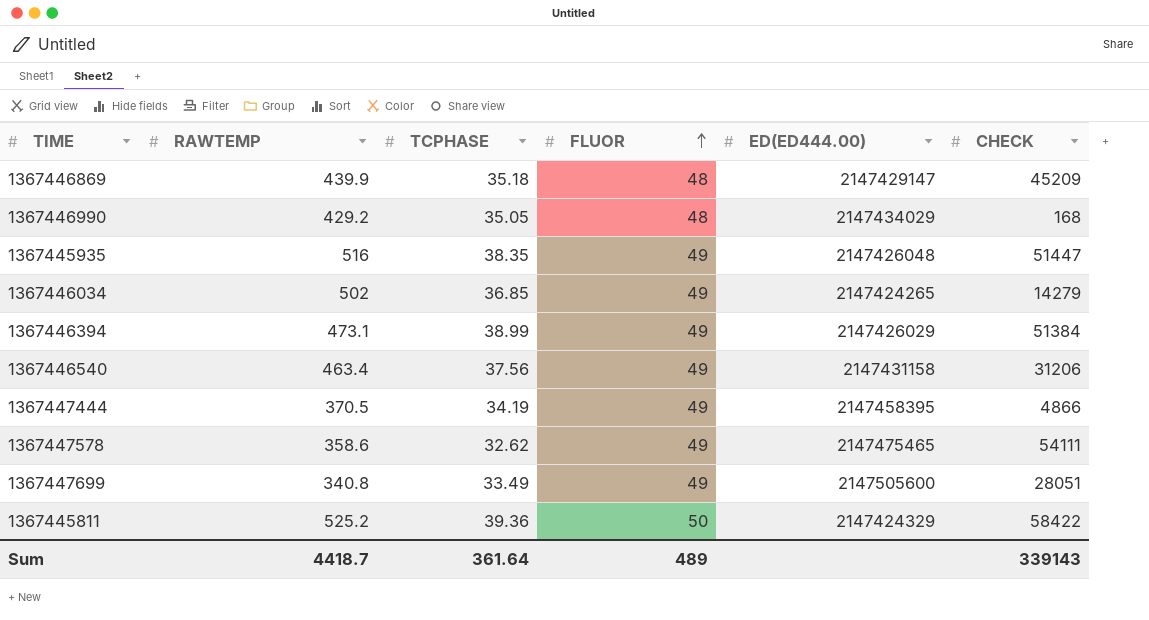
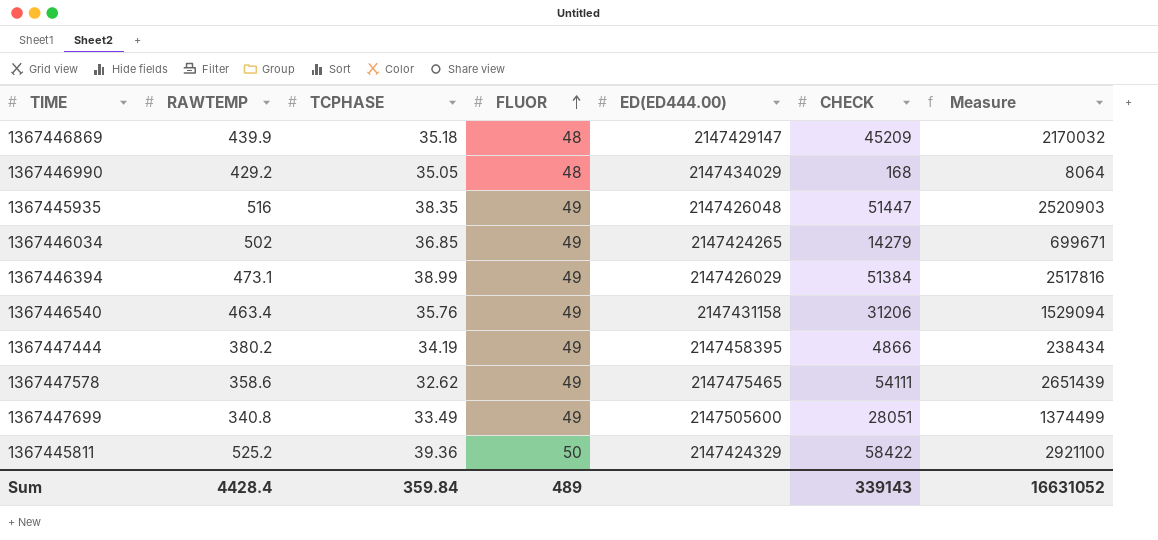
column Measure | formula: none -> [FLUOR] * [CHECK]
1367446540 | TCPHASE: 37.56 -> 35.76
1367447444 | RAWTEMP: 370.5 -> 380.2
Sum | RAWTEMP: 4418.7 -> 4428.4
Sum | TCPHASE: 361.64 -> 359.84

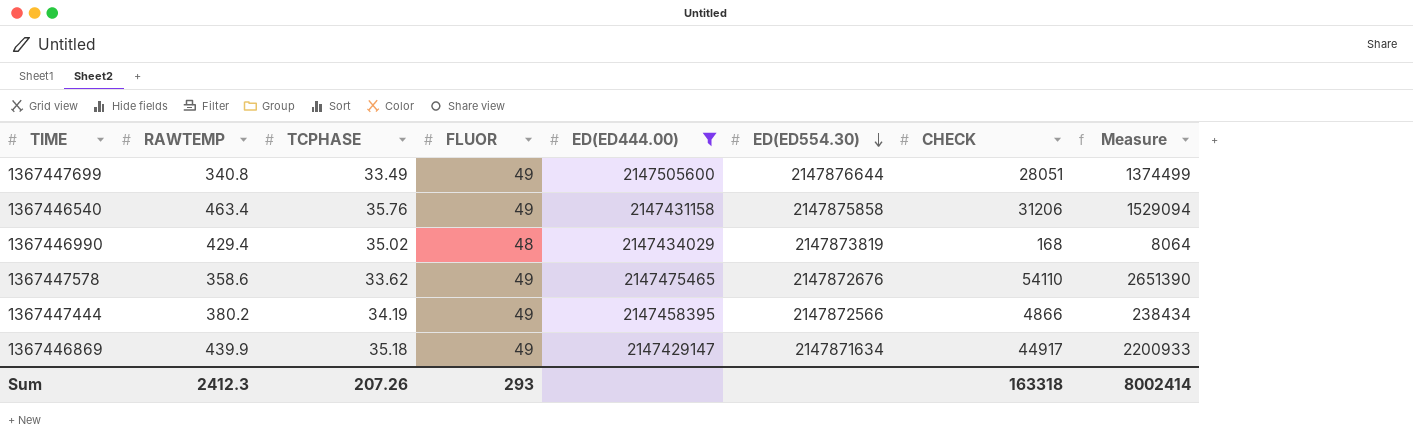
filter: none -> ED(ED444.00) >= 2147429147
row order: FLUOR ascending -> ED(ED554.30) descending
column ED(ED554.30) | position: none -> 6
1367446990 | RAWTEMP: 429.2 -> 429.4
1367446990 | TCPHASE: 35.05 -> 35.02
1367447578 | TCPHASE: 32.62 -> 33.62
1367447578 | CHECK: 54111 -> 54110
1367447578 | Measure: 2651439 -> 2651390
1367446869 | FLUOR: 48 -> 49
1367446869 | CHECK: 45209 -> 44917
1367446869 | Measure: 2170032 -> 2200933
Sum | RAWTEMP: 4428.4 -> 2412.3
Sum | TCPHASE: 359.84 -> 207.26
Sum | FLUOR: 489 -> 293
Sum | CHECK: 339143 -> 163318
Sum | Measure: 16631052 -> 8002414

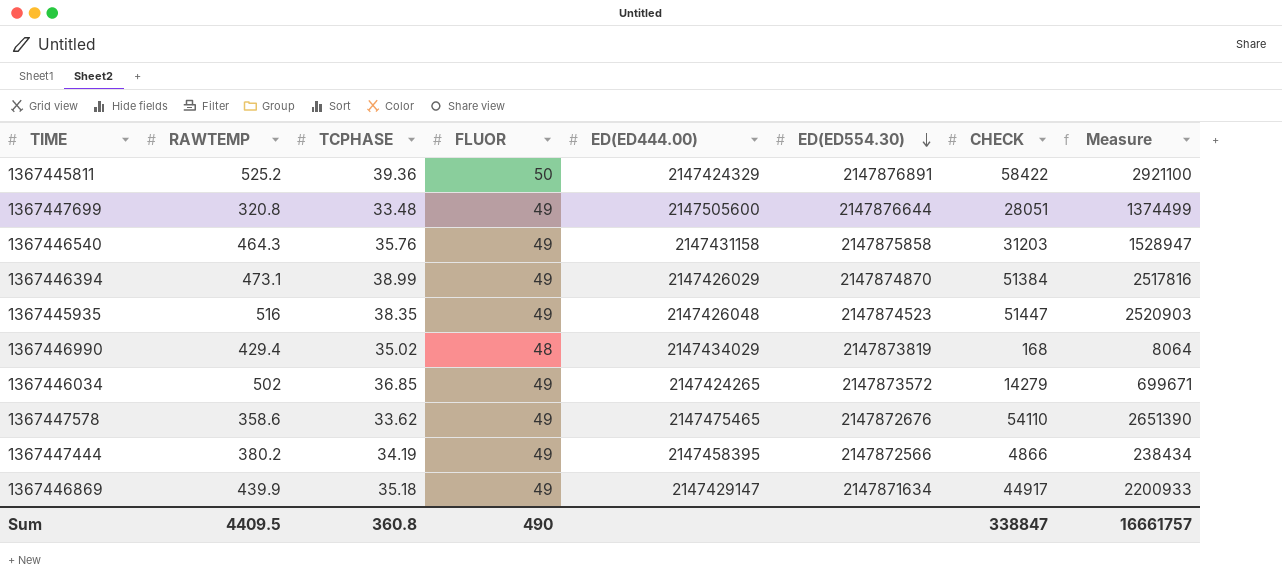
filter: ED(ED444.00) >= 2147429147 -> none
1367447699 | RAWTEMP: 340.8 -> 320.8
1367447699 | TCPHASE: 33.49 -> 33.48
1367446540 | RAWTEMP: 463.4 -> 464.3
1367446540 | CHECK: 31206 -> 31203
1367446540 | Measure: 1529094 -> 1528947
Sum | RAWTEMP: 2412.3 -> 4409.5
Sum | TCPHASE: 207.26 -> 360.8
Sum | FLUOR: 293 -> 490
Sum | CHECK: 163318 -> 338847
Sum | Measure: 8002414 -> 16661757

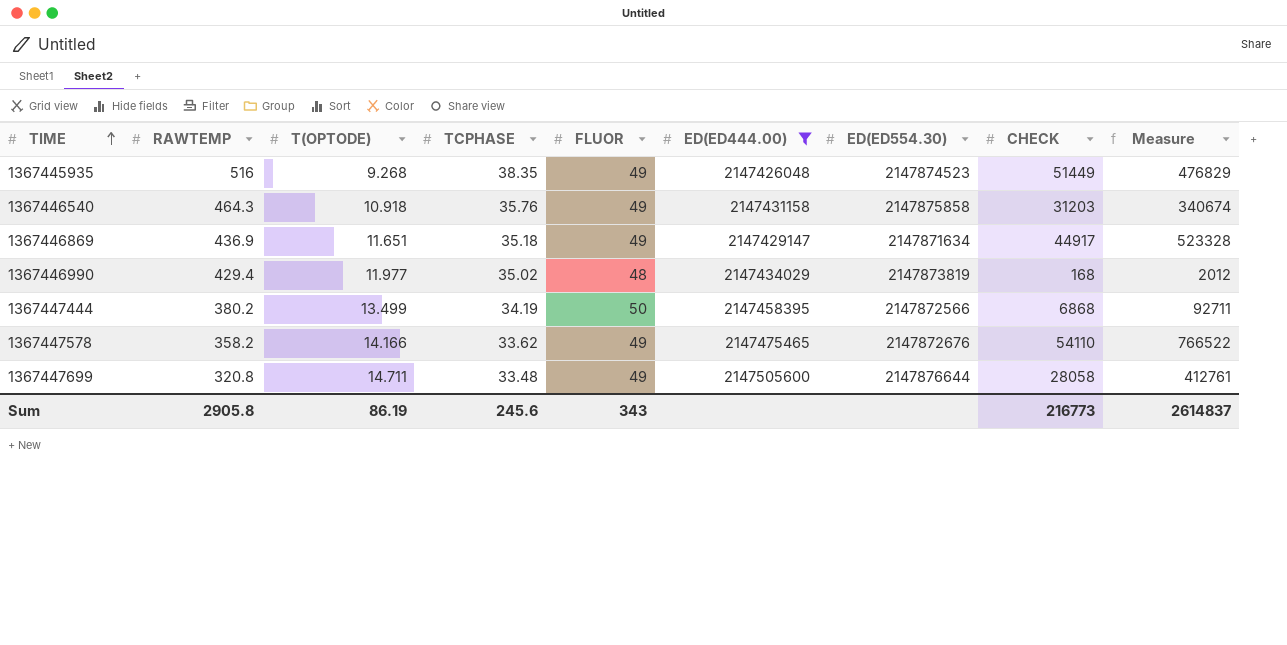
filter: none -> ED(ED444.00) >= 2147426048
row order: ED(ED554.30) descending -> TIME ascending
column T(OPTODE) | position: none -> 3
column Measure | formula: [FLUOR] * [CHECK] -> [T(OPTODE)] * [CHECK]
1367445935 | CHECK: 51447 -> 51449
1367446869 | RAWTEMP: 439.9 -> 436.9
1367447444 | FLUOR: 49 -> 50
1367447444 | CHECK: 4866 -> 6868
1367447578 | RAWTEMP: 358.6 -> 358.2
1367447699 | CHECK: 28051 -> 28058
Sum | RAWTEMP: 4409.5 -> 2905.8
Sum | TCPHASE: 360.8 -> 245.6
Sum | FLUOR: 490 -> 343
Sum | CHECK: 338847 -> 216773
Sum | Measure: 16661757 -> 2614837

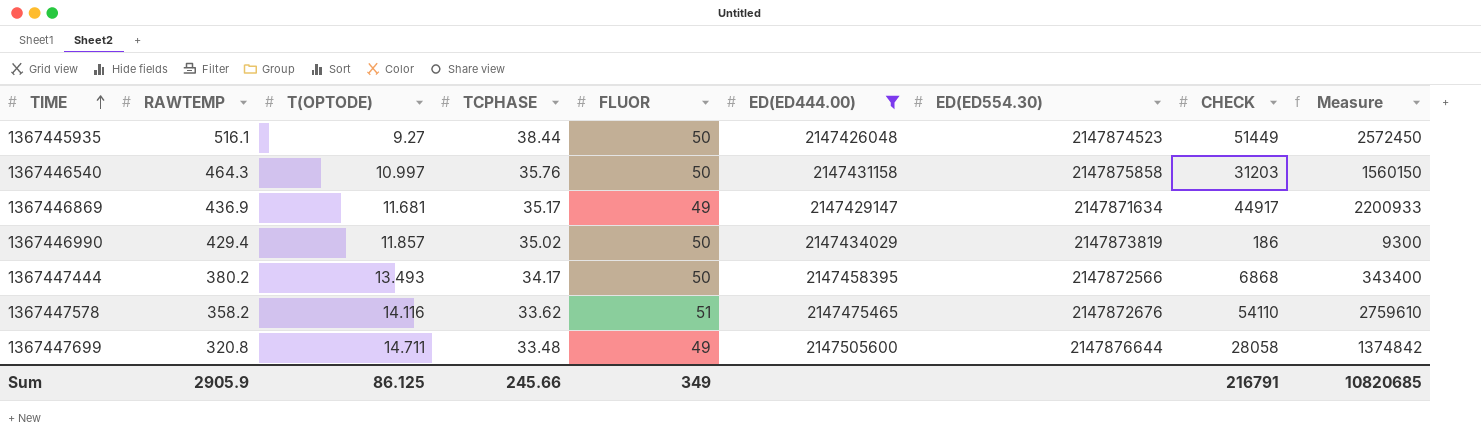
column Measure | formula: [T(OPTODE)] * [CHECK] -> [FLUOR] * [CHECK]
1367445935 | RAWTEMP: 516 -> 516.1
1367445935 | T(OPTODE): 9.268 -> 9.27
1367445935 | TCPHASE: 38.35 -> 38.44
1367445935 | FLUOR: 49 -> 50
1367446540 | T(OPTODE): 10.918 -> 10.997
1367446540 | FLUOR: 49 -> 50
1367446869 | T(OPTODE): 11.651 -> 11.681
1367446869 | TCPHASE: 35.18 -> 35.17
1367446990 | T(OPTODE): 11.977 -> 11.857
1367446990 | FLUOR: 48 -> 50
1367446990 | CHECK: 168 -> 186
1367447444 | T(OPTODE): 13.499 -> 13.493
1367447444 | TCPHASE: 34.19 -> 34.17
1367447578 | T(OPTODE): 14.166 -> 14.116
1367447578 | FLUOR: 49 -> 51
Sum | RAWTEMP: 2905.8 -> 2905.9
Sum | T(OPTODE): 86.19 -> 86.125
Sum | TCPHASE: 245.6 -> 245.66
Sum | FLUOR: 343 -> 349
Sum | CHECK: 216773 -> 216791
Sum | Measure: 2614837 -> 10820685

